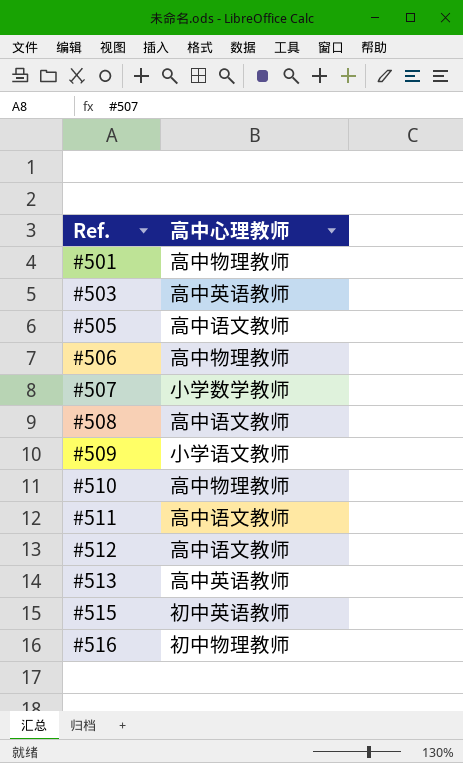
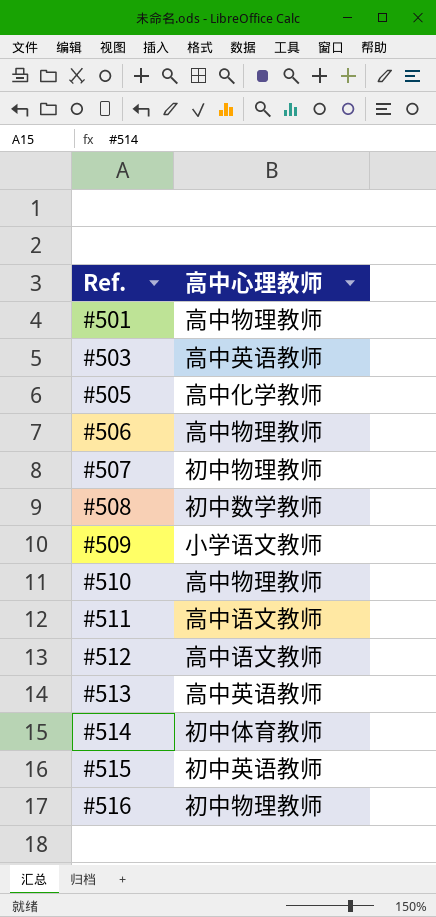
#505 | 高中心理教师: 高中语文教师 -> 高中化学教师
#507 | 高中心理教师: 小学数学教师 -> 初中物理教师
#508 | 高中心理教师: 高中语文教师 -> 初中数学教师
row #514: none -> 初中体育教师

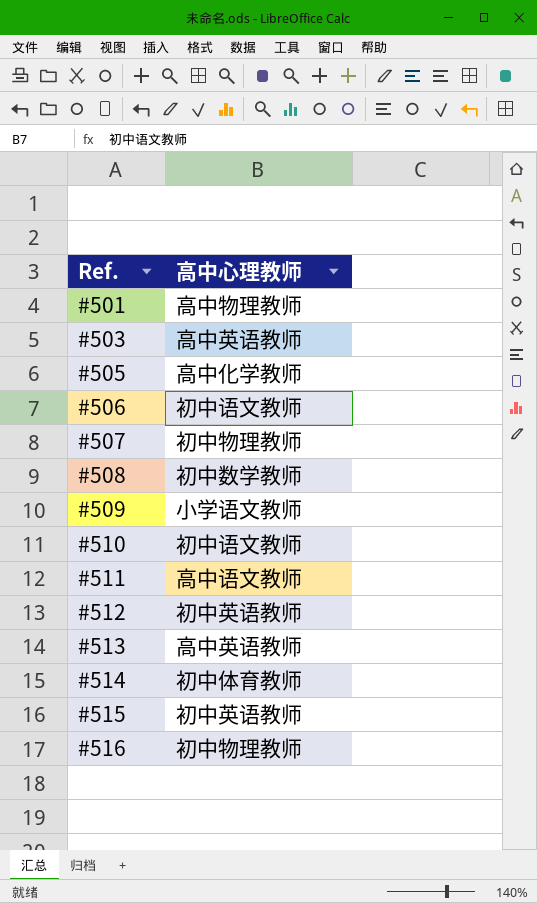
#506 | 高中心理教师: 高中物理教师 -> 初中语文教师
#510 | 高中心理教师: 高中物理教师 -> 初中语文教师
#512 | 高中心理教师: 高中语文教师 -> 初中英语教师

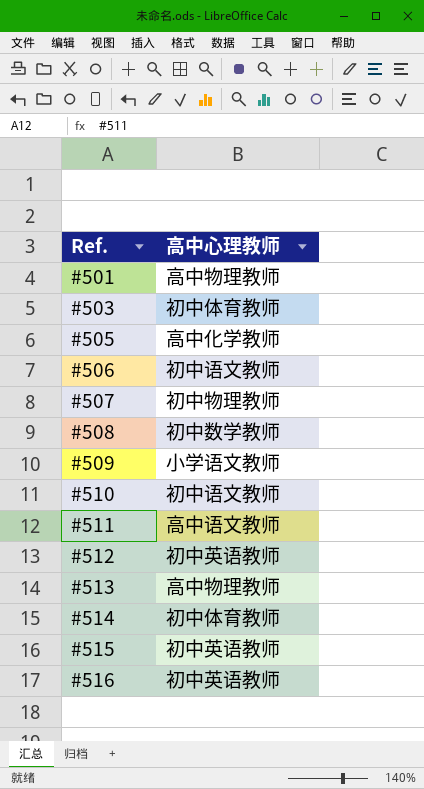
#503 | 高中心理教师: 高中英语教师 -> 初中体育教师
#513 | 高中心理教师: 高中英语教师 -> 高中物理教师
#516 | 高中心理教师: 初中物理教师 -> 初中英语教师

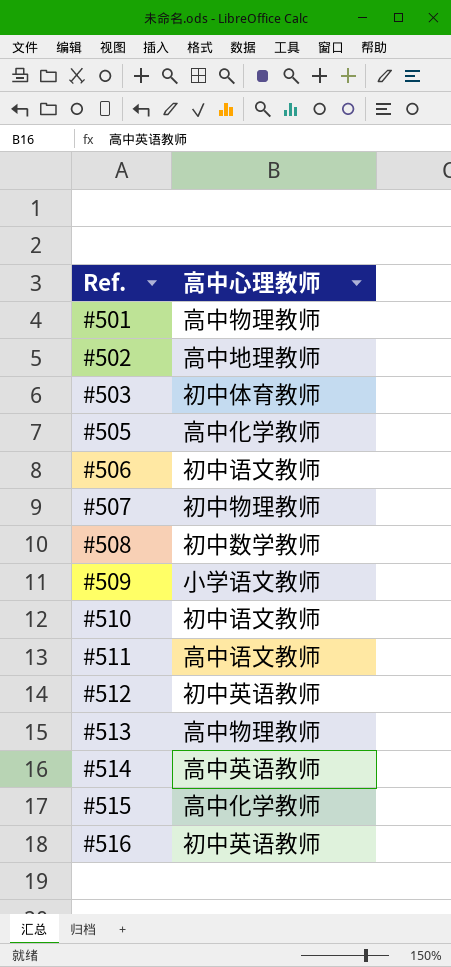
row #502: none -> 高中地理教师
#514 | 高中心理教师: 初中体育教师 -> 高中英语教师
#515 | 高中心理教师: 初中英语教师 -> 高中化学教师

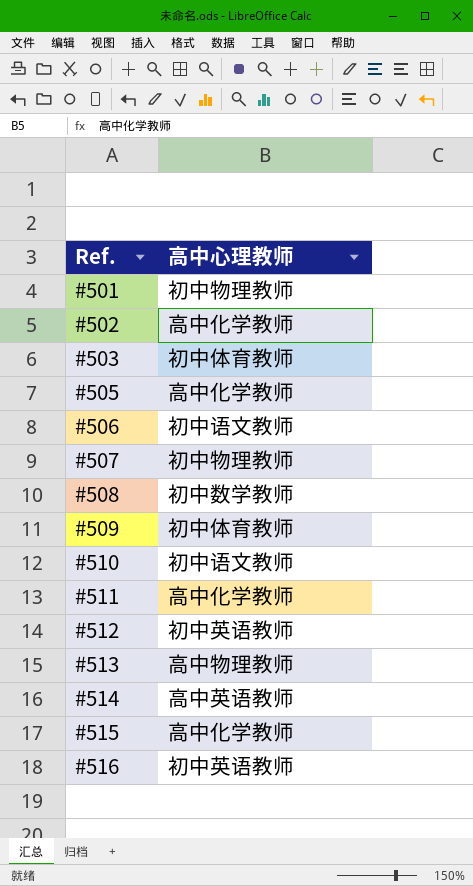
#501 | 高中心理教师: 高中物理教师 -> 初中物理教师
#502 | 高中心理教师: 高中地理教师 -> 高中化学教师
#509 | 高中心理教师: 小学语文教师 -> 初中体育教师
#511 | 高中心理教师: 高中语文教师 -> 高中化学教师

